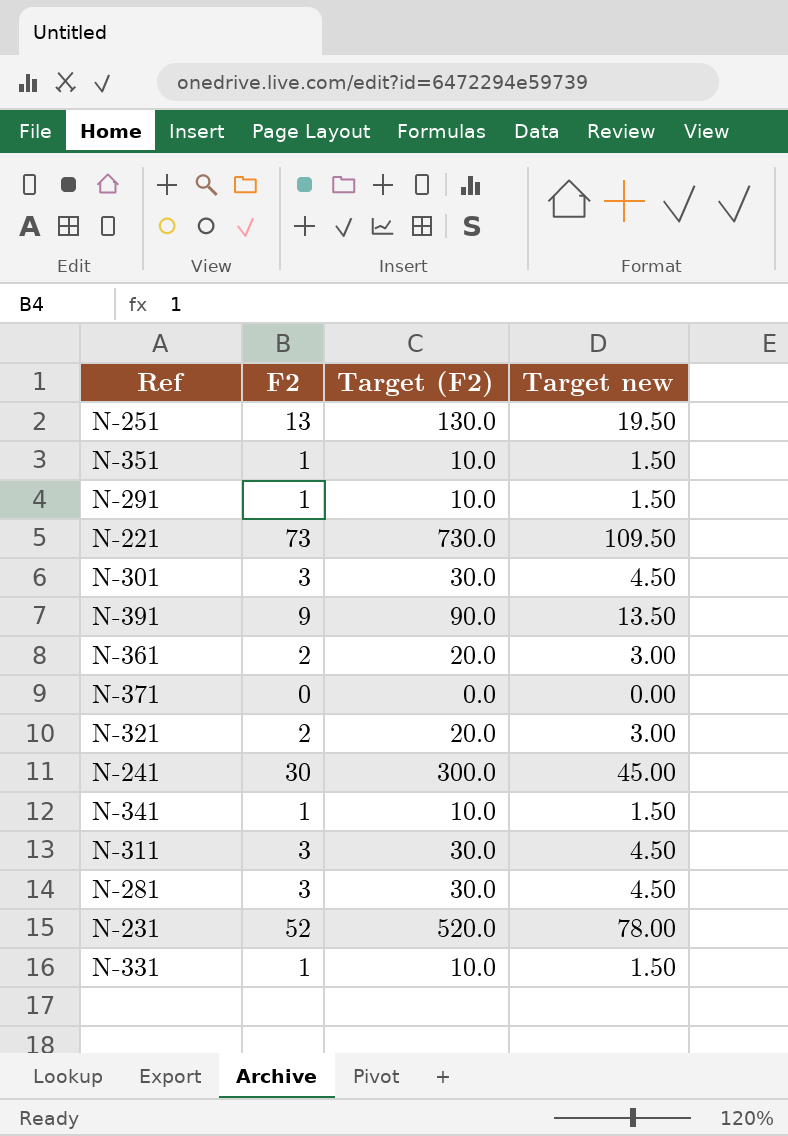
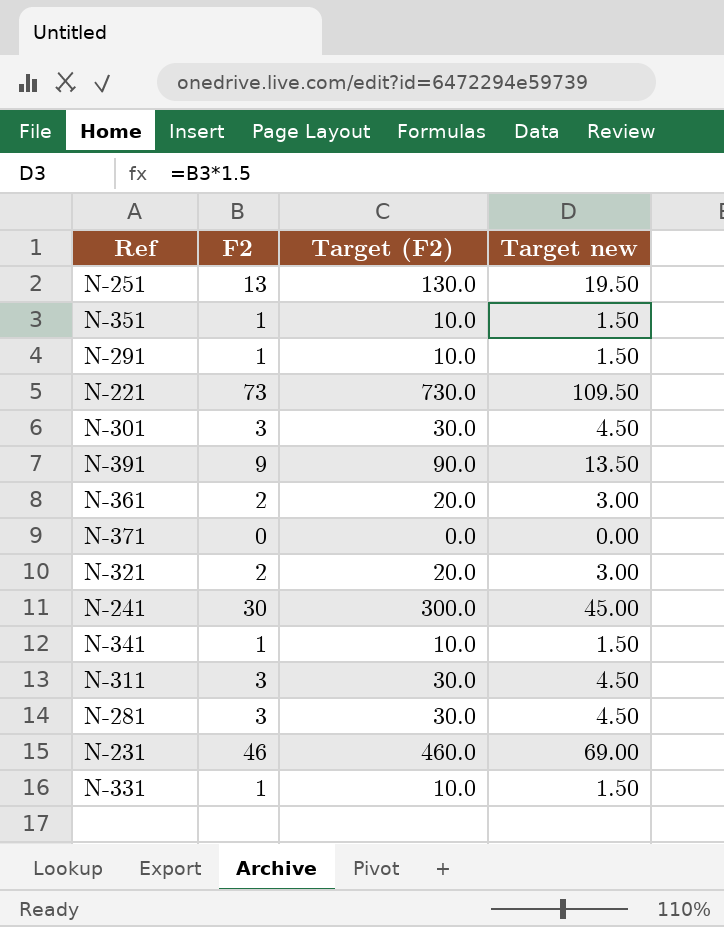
N-231 | F2: 52 -> 46
N-231 | Target (F2): 520.0 -> 460.0
N-231 | Target new: 78.00 -> 69.00

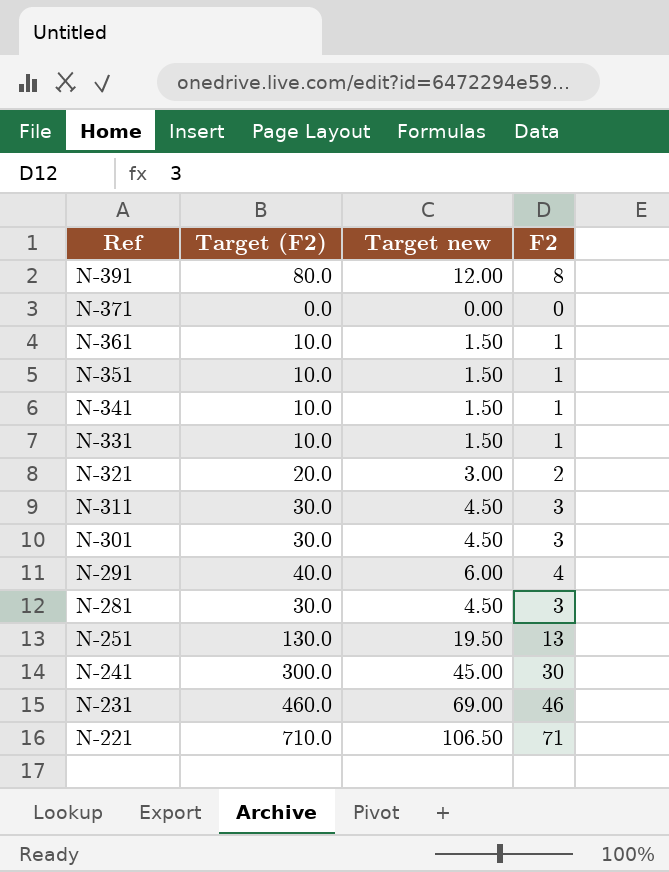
row order: none -> Ref descending
column F2 | position: 2 -> 4
N-391 | Target (F2): 90.0 -> 80.0
N-391 | Target new: 13.50 -> 12.00
N-391 | F2: 9 -> 8
N-361 | Target (F2): 20.0 -> 10.0
N-361 | Target new: 3.00 -> 1.50
N-361 | F2: 2 -> 1
N-291 | Target (F2): 10.0 -> 40.0
N-291 | Target new: 1.50 -> 6.00
N-291 | F2: 1 -> 4
N-221 | Target (F2): 730.0 -> 710.0
N-221 | Target new: 109.50 -> 106.50
N-221 | F2: 73 -> 71

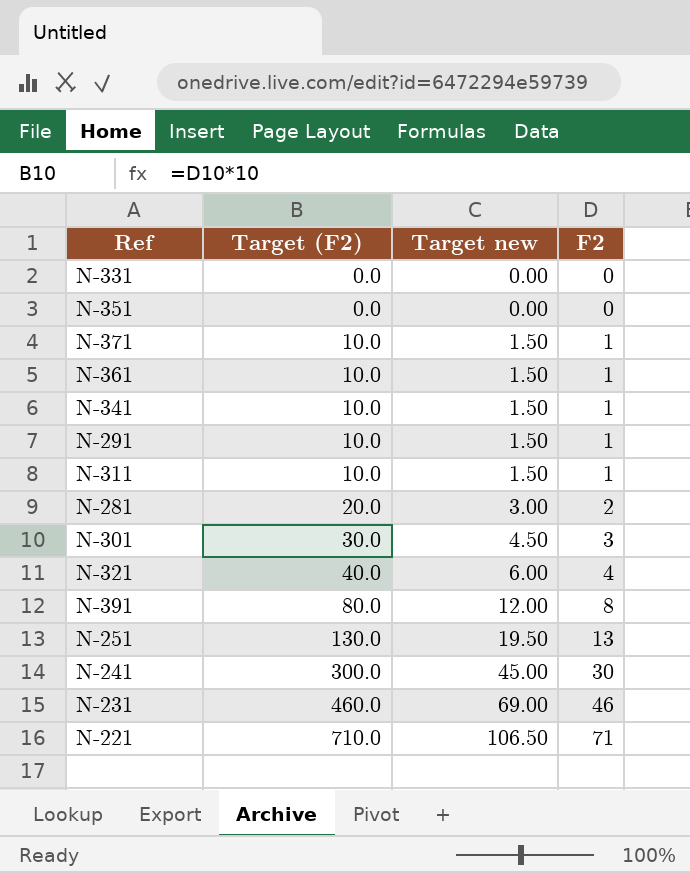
row order: Ref descending -> Target (F2) ascending
N-331 | Target (F2): 10.0 -> 0.0
N-331 | Target new: 1.50 -> 0.00
N-331 | F2: 1 -> 0
N-351 | Target (F2): 10.0 -> 0.0
N-351 | Target new: 1.50 -> 0.00
N-351 | F2: 1 -> 0
N-371 | Target (F2): 0.0 -> 10.0
N-371 | Target new: 0.00 -> 1.50
N-371 | F2: 0 -> 1
N-291 | Target (F2): 40.0 -> 10.0
N-291 | Target new: 6.00 -> 1.50
N-291 | F2: 4 -> 1
N-311 | Target (F2): 30.0 -> 10.0
N-311 | Target new: 4.50 -> 1.50
N-311 | F2: 3 -> 1
N-281 | Target (F2): 30.0 -> 20.0
N-281 | Target new: 4.50 -> 3.00
N-281 | F2: 3 -> 2
N-321 | Target (F2): 20.0 -> 40.0
N-321 | Target new: 3.00 -> 6.00
N-321 | F2: 2 -> 4

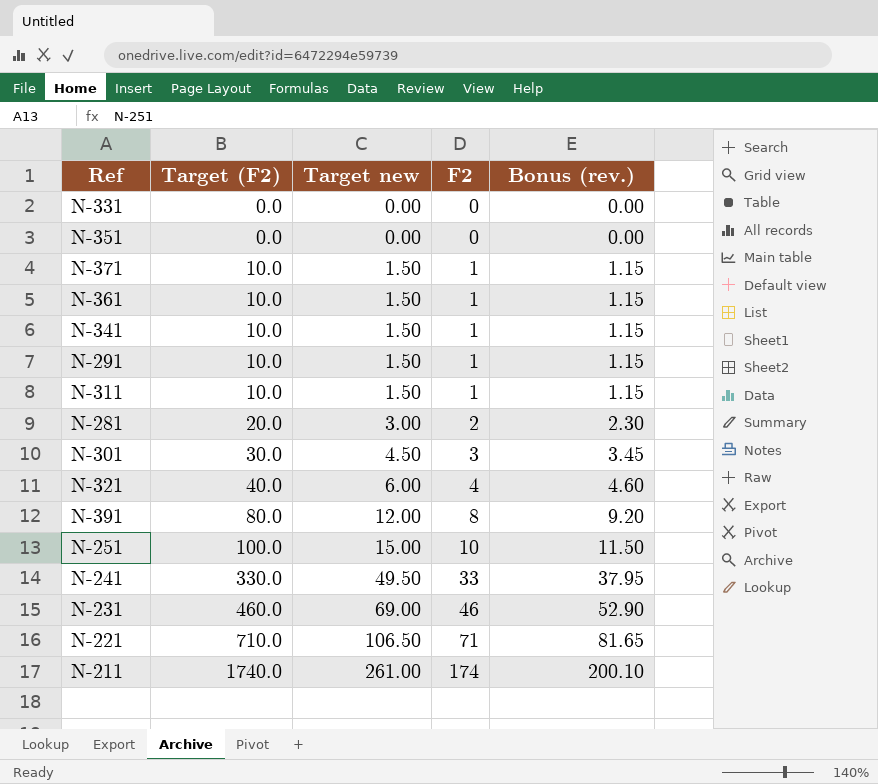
column Bonus (rev.) | formula: none -> [F2] * 1.15
N-251 | Target (F2): 130.0 -> 100.0
N-251 | Target new: 19.50 -> 15.00
N-251 | F2: 13 -> 10
N-241 | Target (F2): 300.0 -> 330.0
N-241 | Target new: 45.00 -> 49.50
N-241 | F2: 30 -> 33
row N-211: none -> 1740.0 | 261.00 | 174 | 200.10

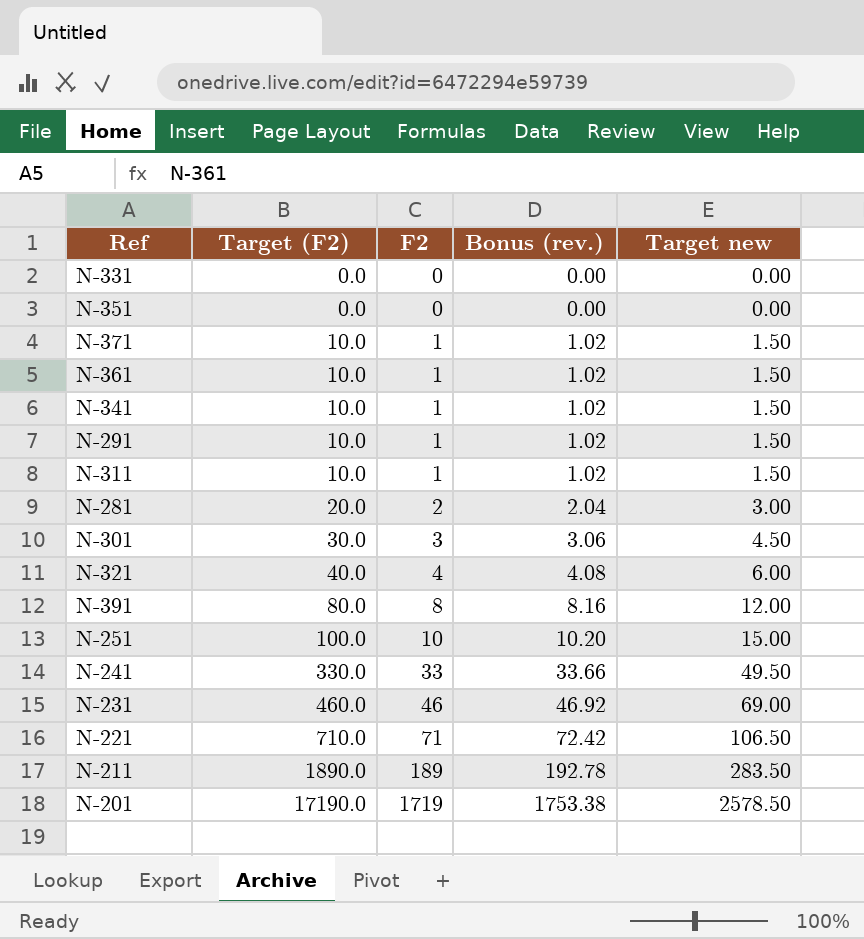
column Bonus (rev.) | formula: [F2] * 1.15 -> [F2] * 1.02
column Target new | position: 3 -> 5
N-211 | Target (F2): 1740.0 -> 1890.0
N-211 | F2: 174 -> 189
N-211 | Target new: 261.00 -> 283.50
row N-201: none -> 17190.0 | 1719 | 1753.38 | 2578.50

